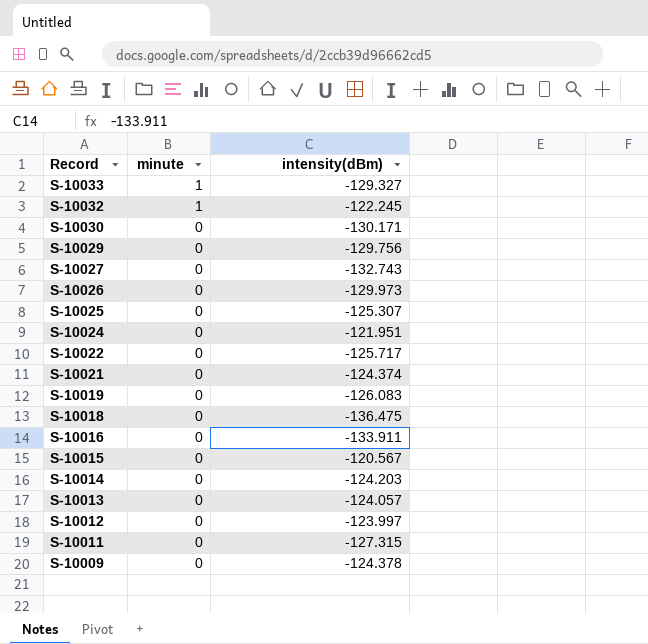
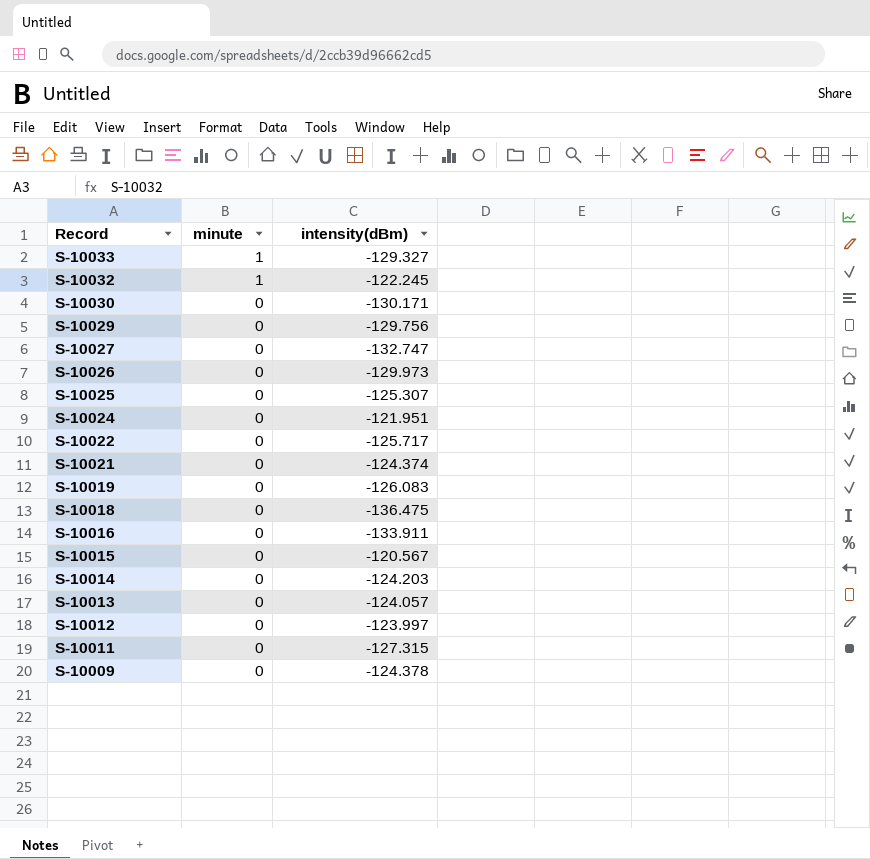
S-10027 | intensity(dBm): -132.743 -> -132.747

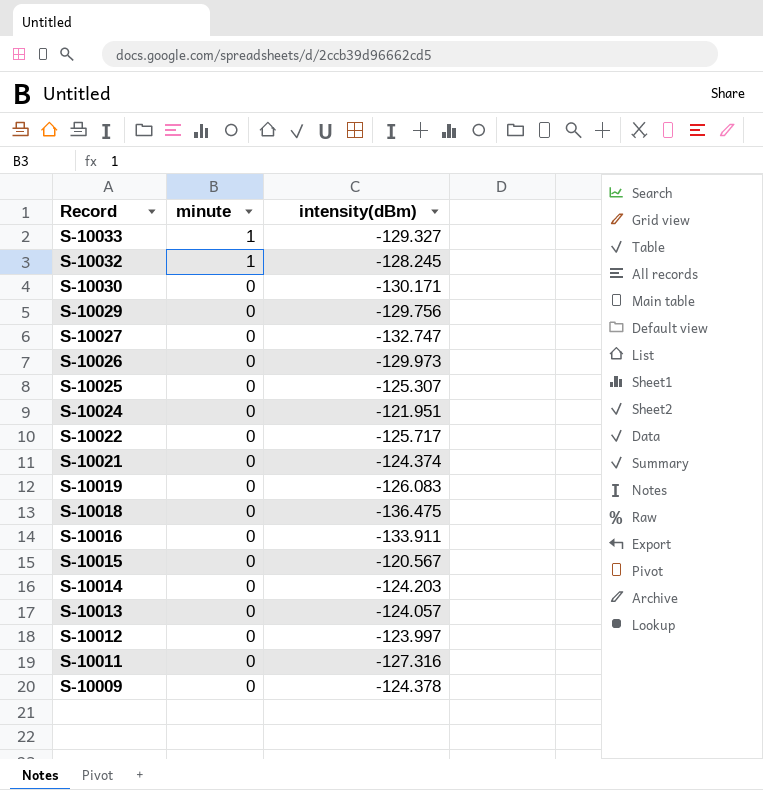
S-10032 | intensity(dBm): -122.245 -> -128.245
S-10011 | intensity(dBm): -127.315 -> -127.316

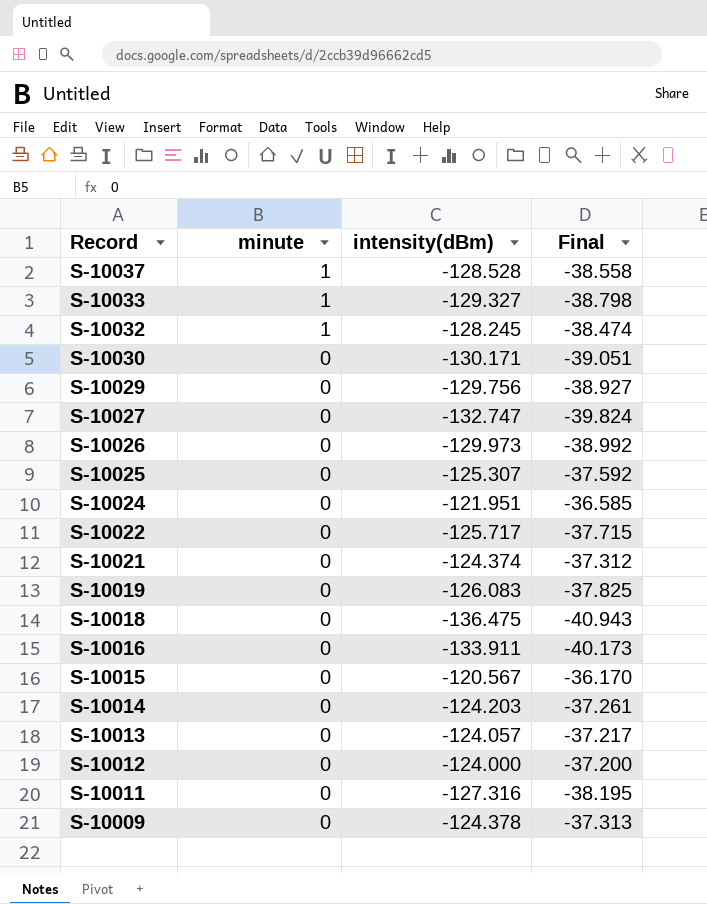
column Final | formula: none -> [intensity(dBm)] * 0.3
row S-10037: none -> 1 | -128.528 | -38.558
S-10012 | intensity(dBm): -123.997 -> -124.000

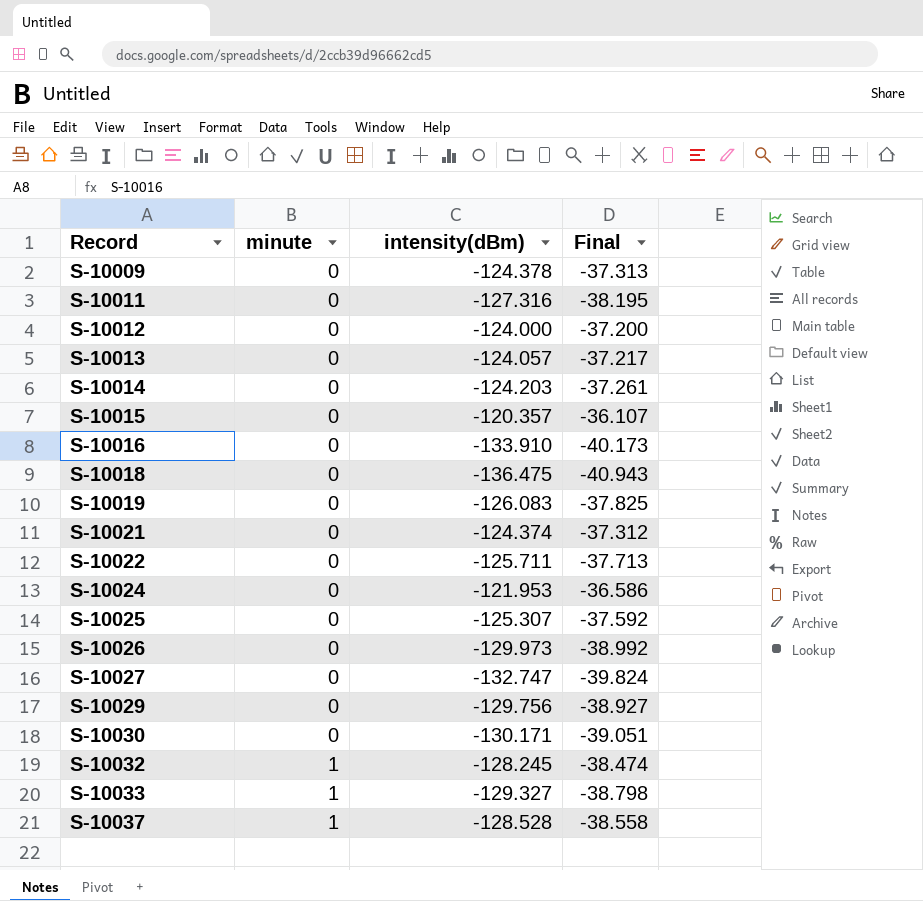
row order: Record descending -> Record ascending
S-10015 | intensity(dBm): -120.567 -> -120.357
S-10015 | Final: -36.170 -> -36.107
S-10016 | intensity(dBm): -133.911 -> -133.910
S-10022 | intensity(dBm): -125.717 -> -125.711
S-10022 | Final: -37.715 -> -37.713
S-10024 | intensity(dBm): -121.951 -> -121.953
S-10024 | Final: -36.585 -> -36.586

